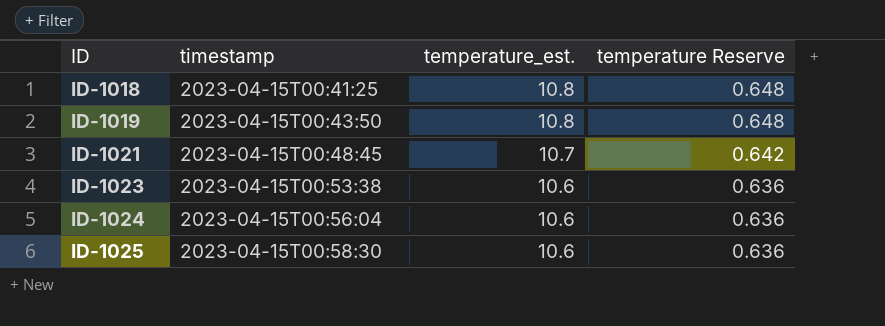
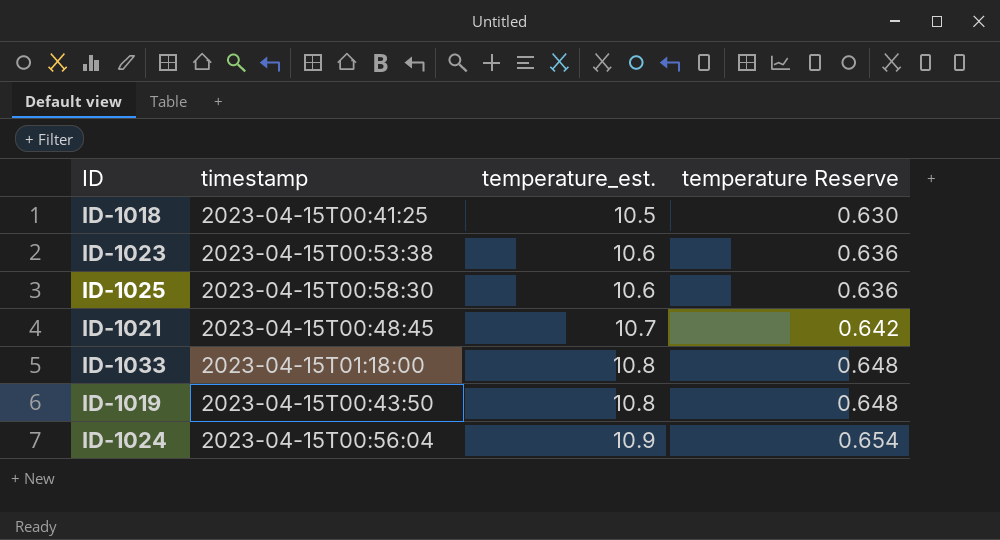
row order: ID ascending -> temperature_est. ascending
ID-1018 | temperature_est.: 10.8 -> 10.5
ID-1018 | temperature Reserve: 0.648 -> 0.630
row ID-1033: none -> 2023-04-15T01:18:00 | 10.8 | 0.648
ID-1024 | temperature_est.: 10.6 -> 10.9
ID-1024 | temperature Reserve: 0.636 -> 0.654

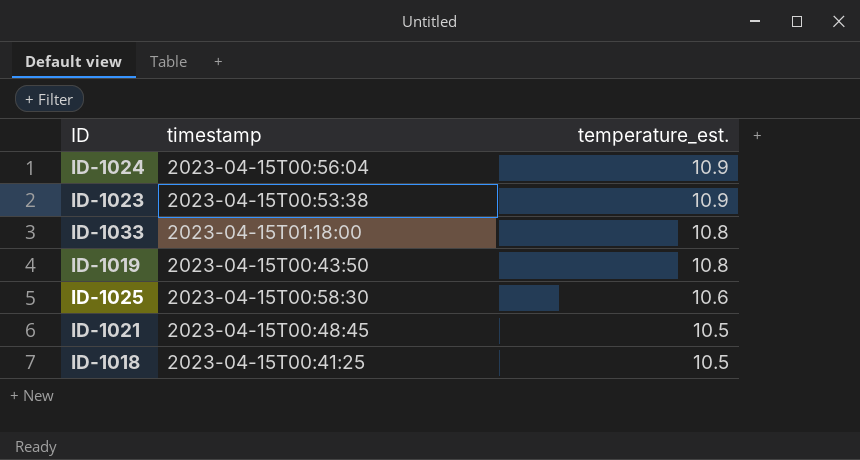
row order: temperature_est. ascending -> temperature_est. descending
column temperature Reserve | formula: [temperature_est.] * 0.06 -> none
ID-1023 | temperature_est.: 10.6 -> 10.9
ID-1021 | temperature_est.: 10.7 -> 10.5

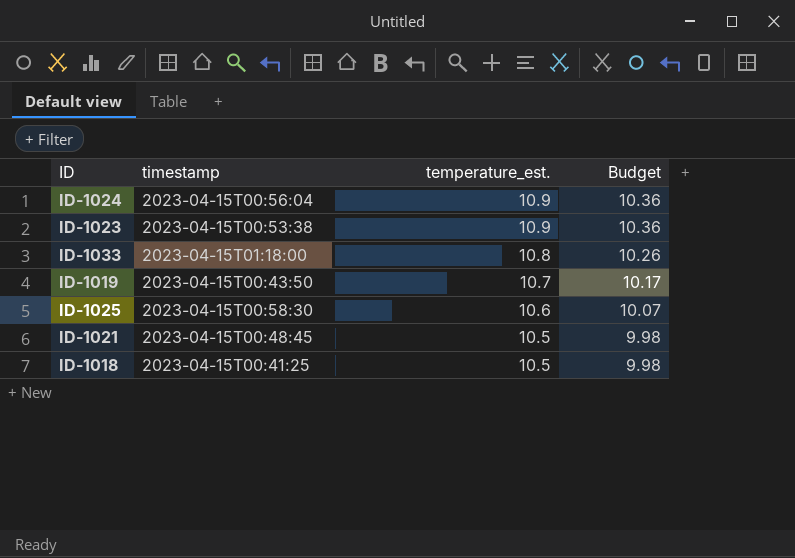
column Budget | formula: none -> [temperature_est.] * 0.95
ID-1019 | temperature_est.: 10.8 -> 10.7

